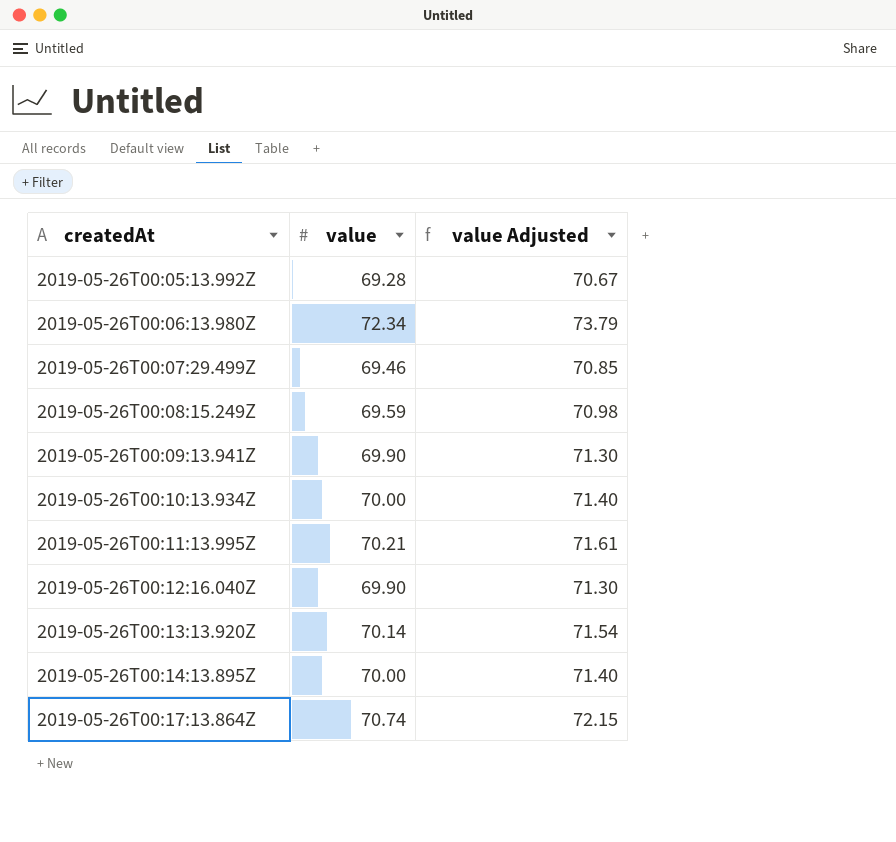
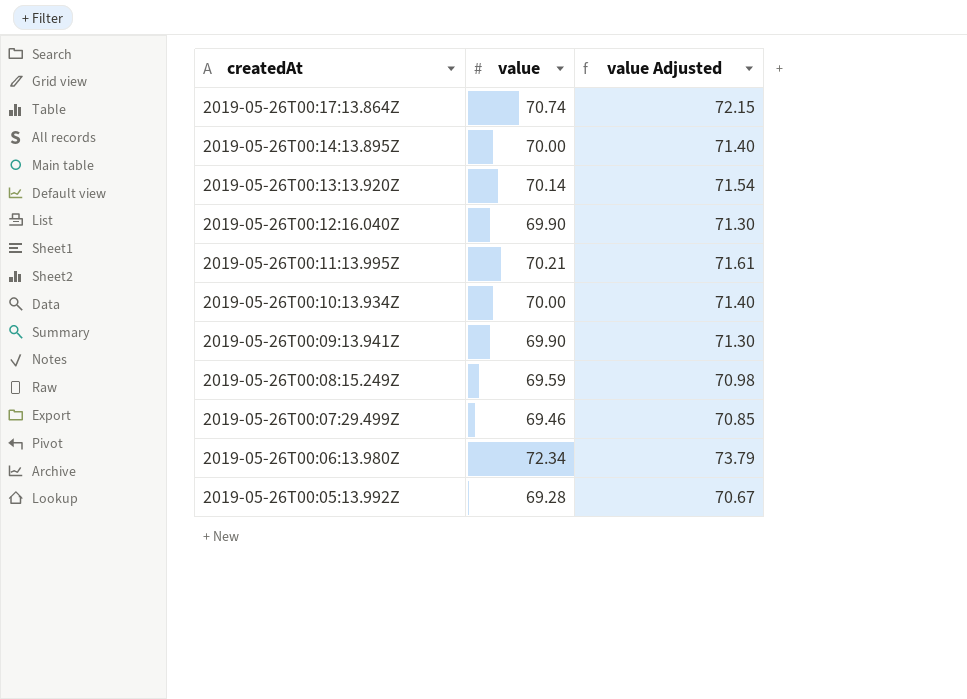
row order: createdAt ascending -> createdAt descending

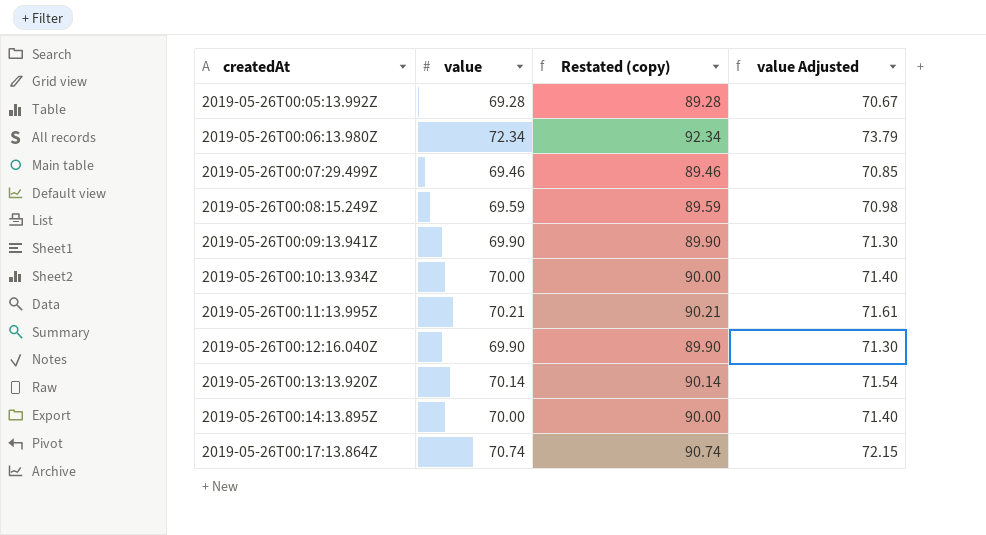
row order: createdAt descending -> createdAt ascending
column Restated (copy) | formula: none -> [value] + 20

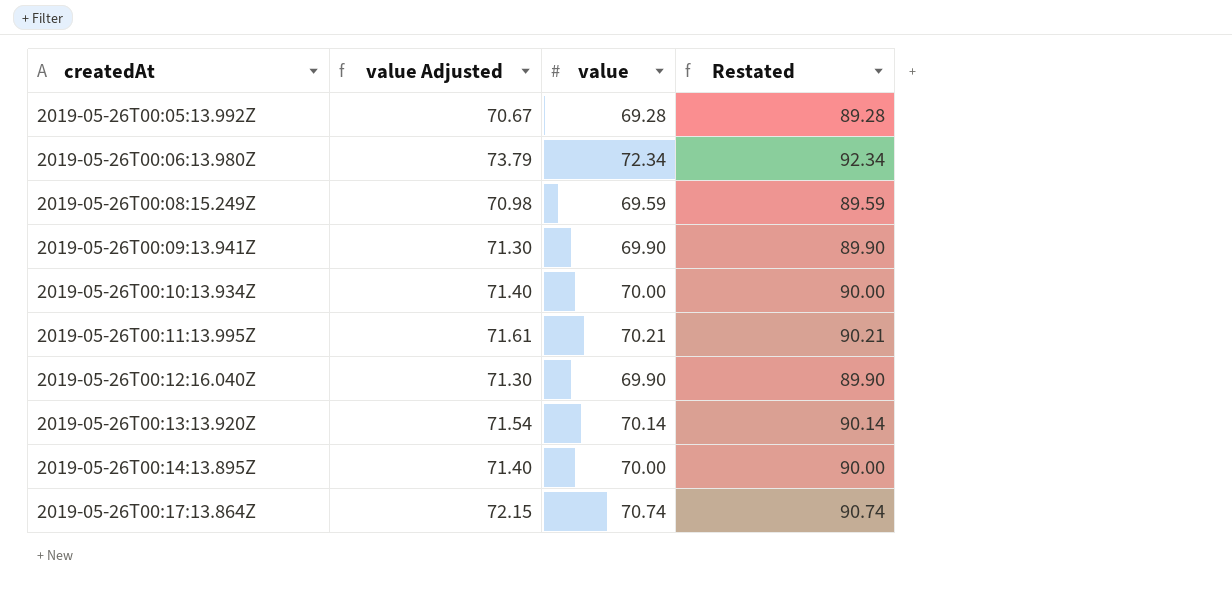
column value Adjusted | position: 4 -> 2
column name: Restated (copy) -> Restated
row 2019-05-26T00:07:29.499Z: 69.46 | 89.46 | 70.85 -> none

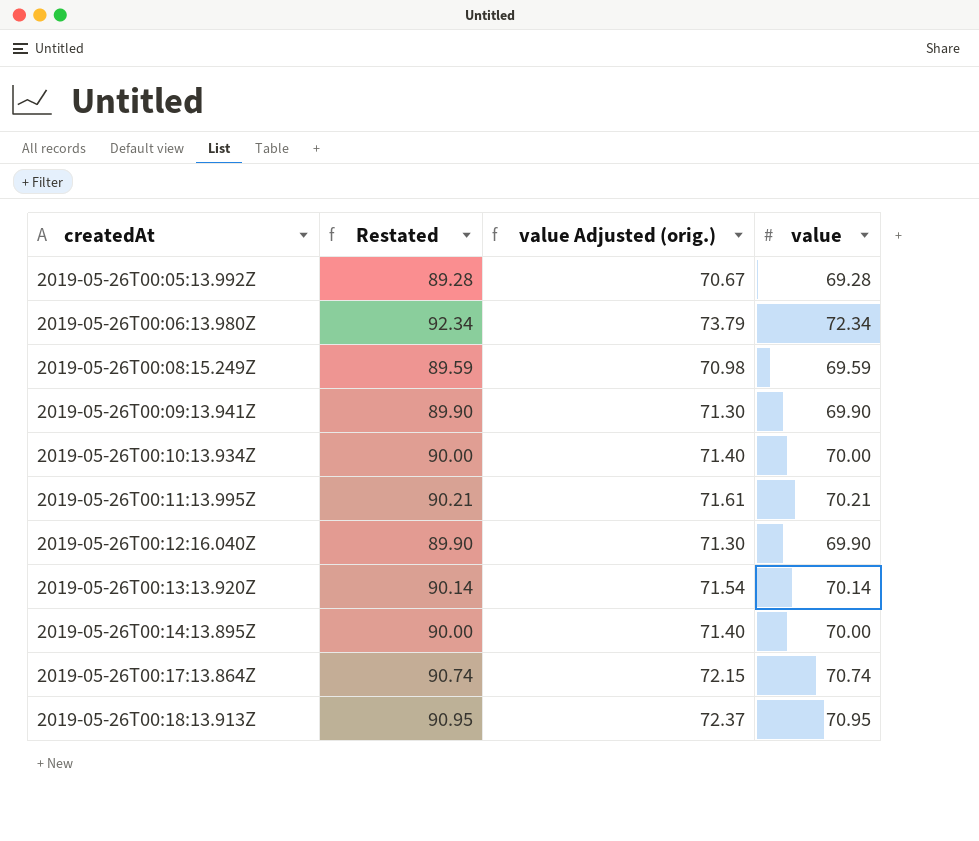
column Restated | position: 4 -> 2
column name: value Adjusted -> value Adjusted (orig.)
row 2019-05-26T00:18:13.913Z: none -> 90.95 | 72.37 | 70.95

